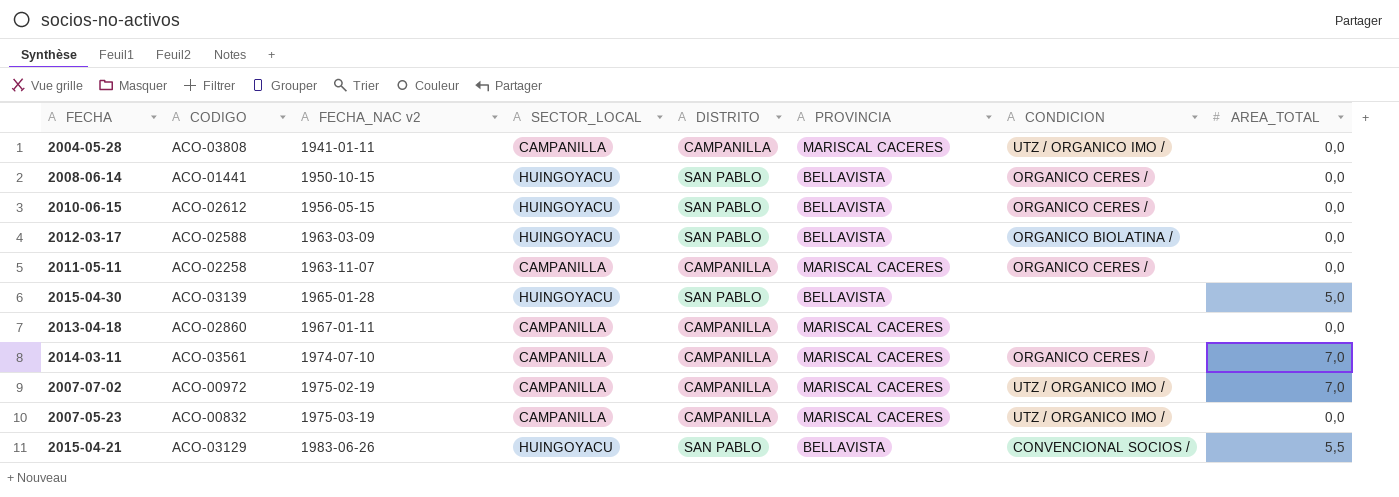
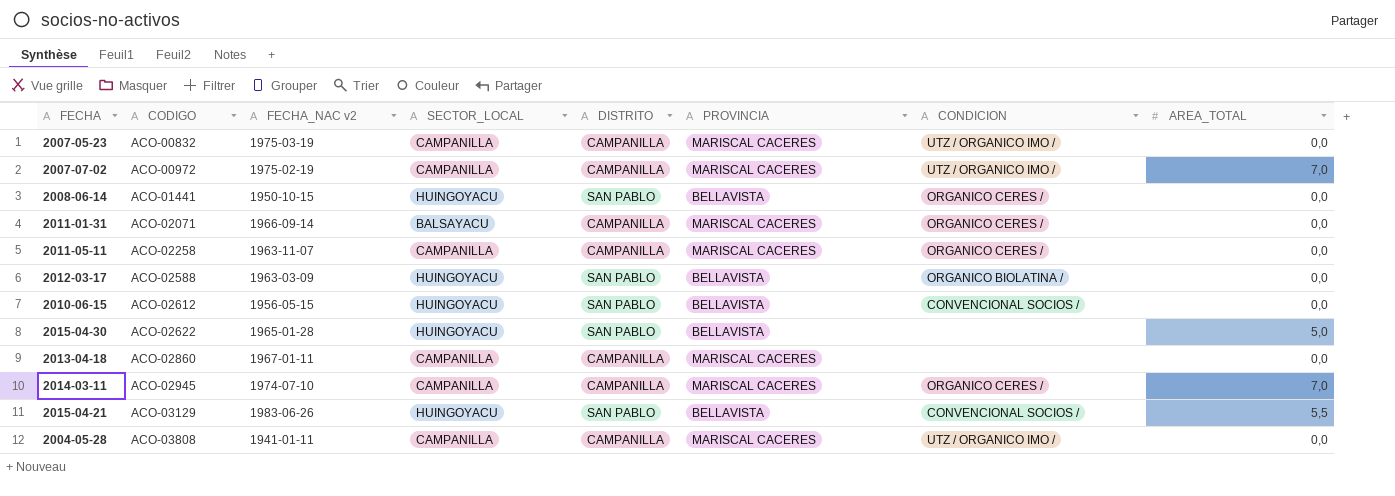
row order: FECHA_NAC v2 ascending -> CODIGO ascending
row 2011-01-31: none -> ACO-02071 | 1966-09-14 | BALSAYACU | CAMPANILLA | MARISCAL CACERES | ORGANICO CERES / | 0,0
2010-06-15 | CONDICION: ORGANICO CERES / -> CONVENCIONAL SOCIOS /
2015-04-30 | CODIGO: ACO-03139 -> ACO-02622
2014-03-11 | CODIGO: ACO-03561 -> ACO-02945

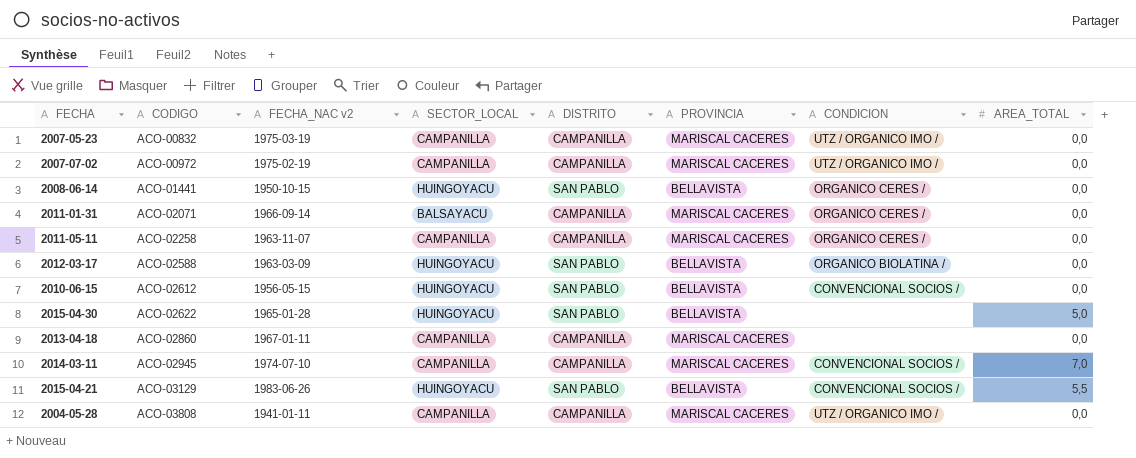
2007-07-02 | AREA_TOTAL: 7,0 -> 0,0
2014-03-11 | CONDICION: ORGANICO CERES / -> CONVENCIONAL SOCIOS /

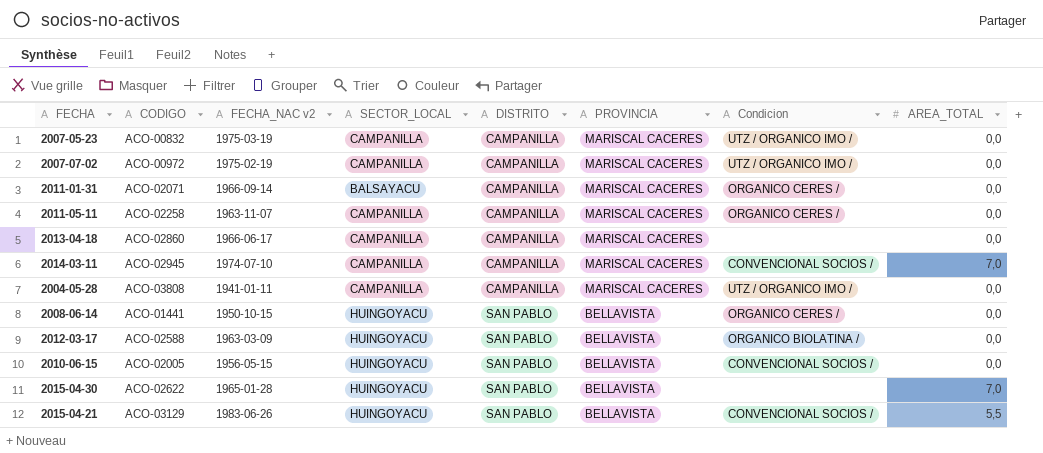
row order: CODIGO ascending -> DISTRITO ascending
column name: CONDICION -> Condicion
2013-04-18 | FECHA_NAC v2: 1967-01-11 -> 1966-06-17
2010-06-15 | CODIGO: ACO-02612 -> ACO-02005
2015-04-30 | AREA_TOTAL: 5,0 -> 7,0

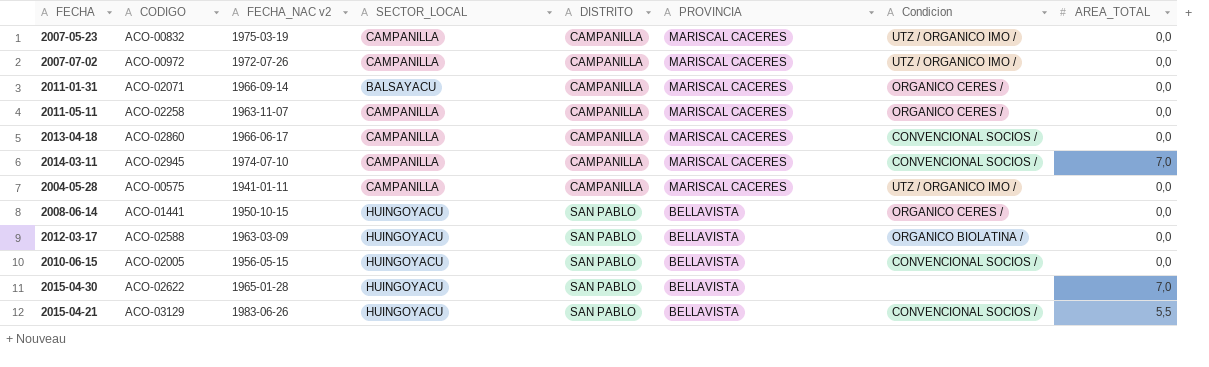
2007-07-02 | FECHA_NAC v2: 1975-02-19 -> 1972-07-26
2013-04-18 | Condicion: none -> CONVENCIONAL SOCIOS /
2004-05-28 | CODIGO: ACO-03808 -> ACO-00575

